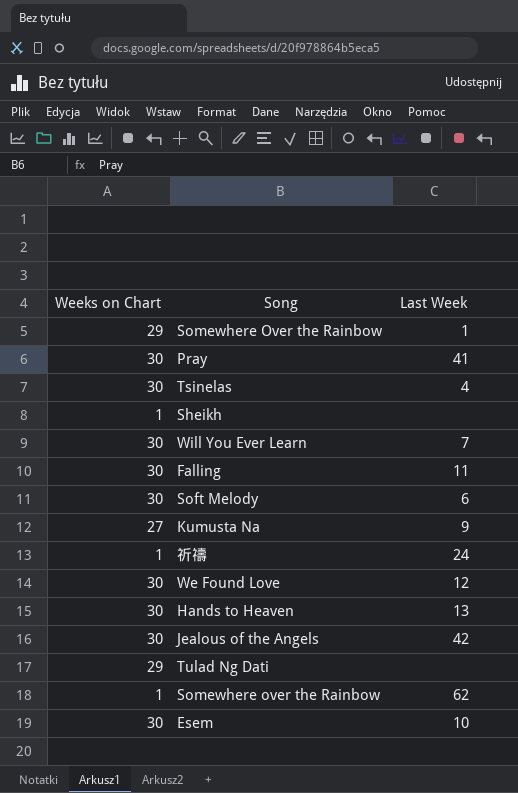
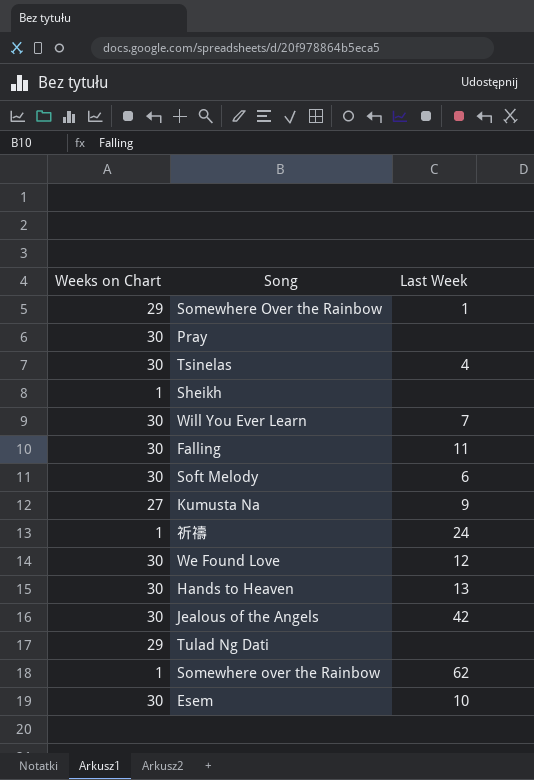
Pray | Last Week: 41 -> none

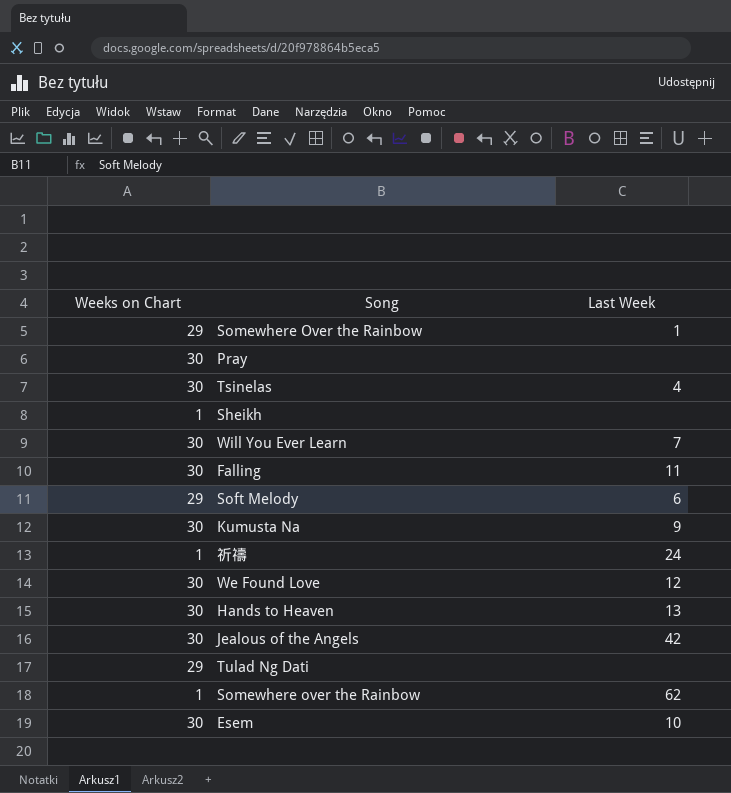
Soft Melody | Weeks on Chart: 30 -> 29
Kumusta Na | Weeks on Chart: 27 -> 30

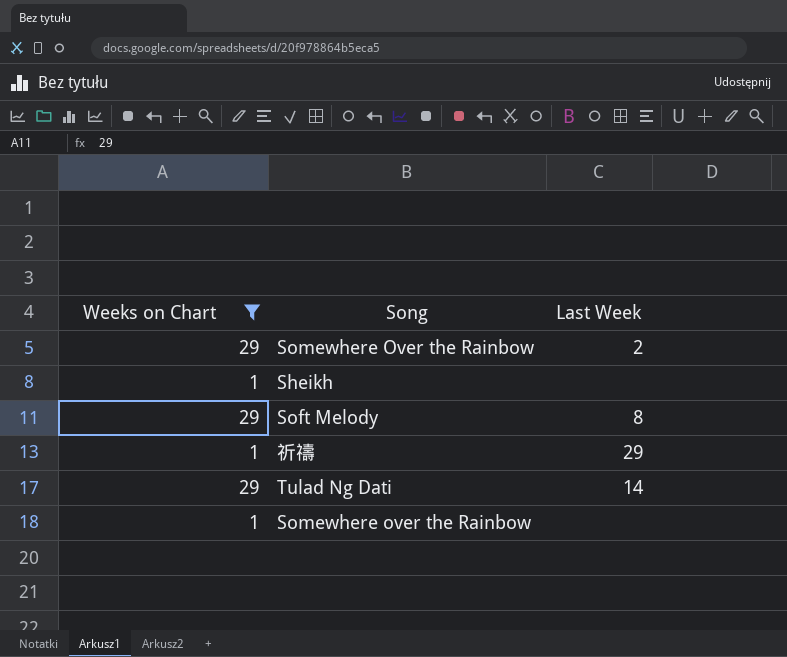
filter: none -> Weeks on Chart != 30
Somewhere Over the Rainbow | Last Week: 1 -> 2
Soft Melody | Last Week: 6 -> 8
祈禱 | Last Week: 24 -> 29
Tulad Ng Dati | Last Week: none -> 14
Somewhere over the Rainbow | Last Week: 62 -> none

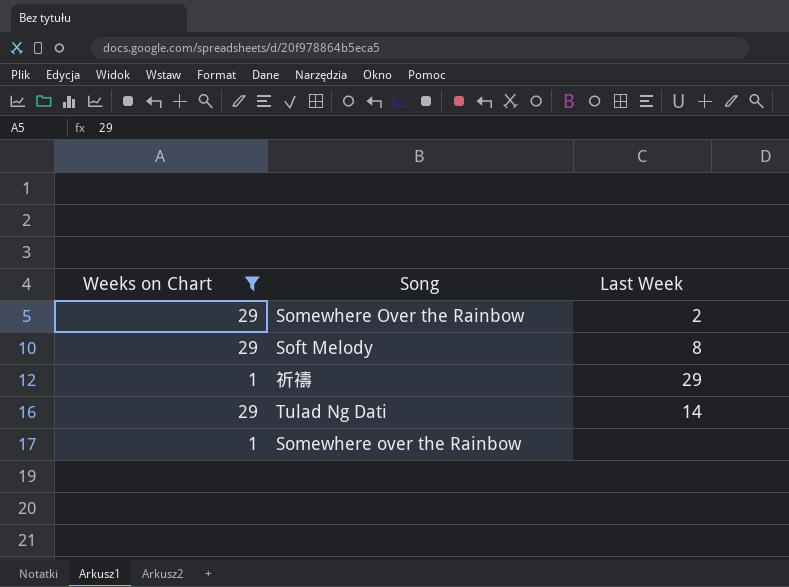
row Sheikh: 1 | none -> none

